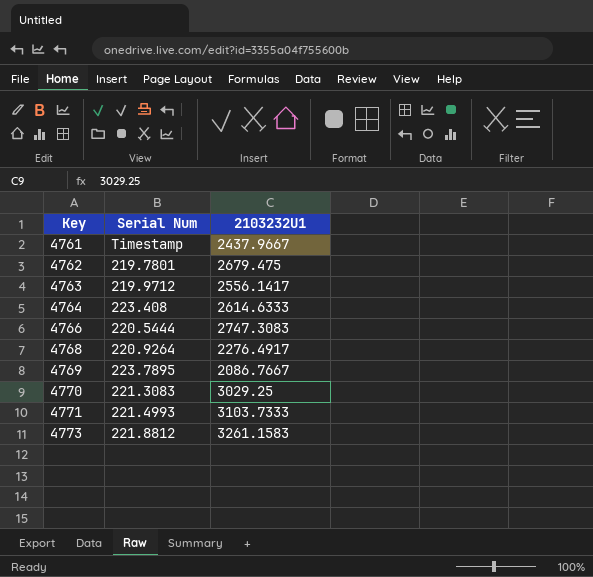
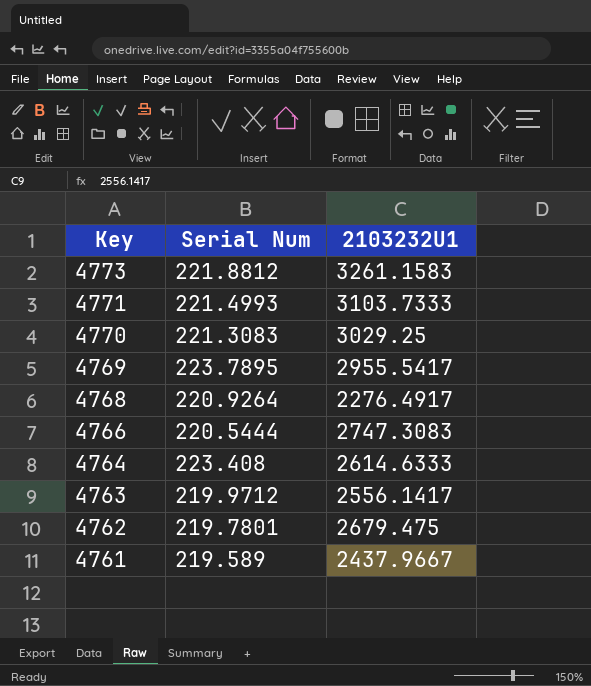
row order: Key ascending -> Key descending
4769 | 2103232U1: 2086.7667 -> 2955.5417
4761 | Serial Num: Timestamp -> 219.589

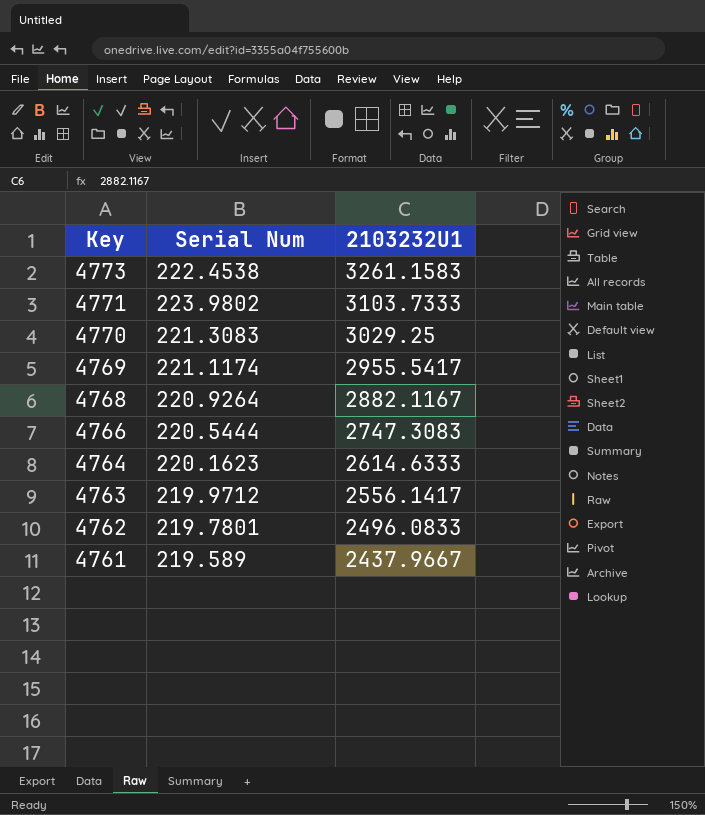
4773 | Serial Num: 221.8812 -> 222.4538
4771 | Serial Num: 221.4993 -> 223.9802
4769 | Serial Num: 223.7895 -> 221.1174
4768 | 2103232U1: 2276.4917 -> 2882.1167
4764 | Serial Num: 223.408 -> 220.1623
4762 | 2103232U1: 2679.475 -> 2496.0833

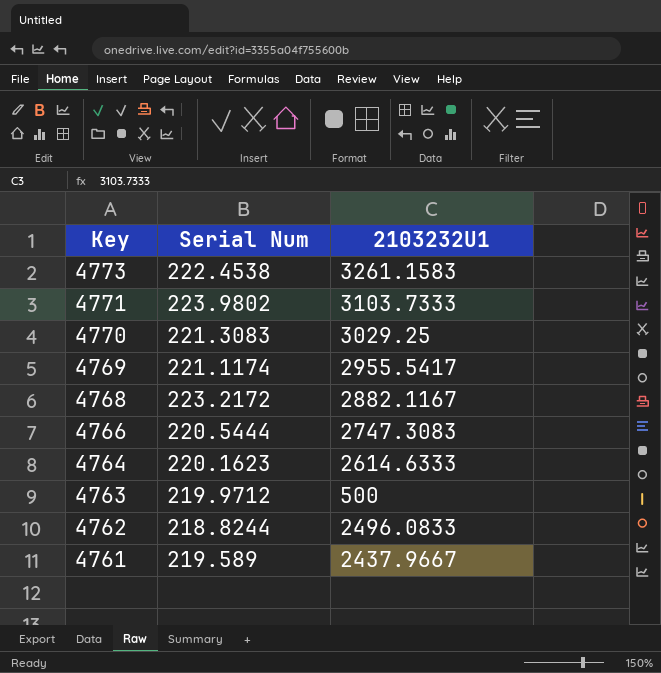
4768 | Serial Num: 220.9264 -> 223.2172
4763 | 2103232U1: 2556.1417 -> 500
4762 | Serial Num: 219.7801 -> 218.8244

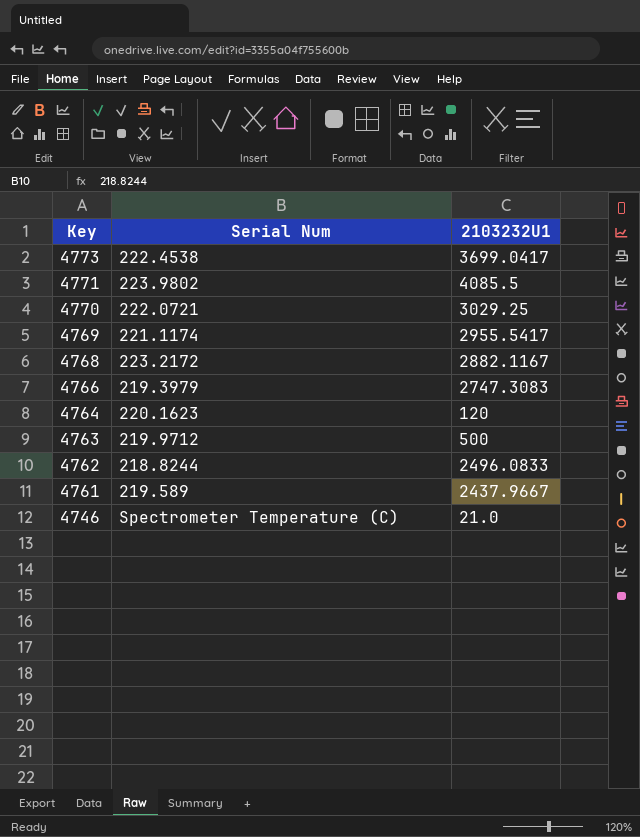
4773 | 2103232U1: 3261.1583 -> 3699.0417
4771 | 2103232U1: 3103.7333 -> 4085.5
4770 | Serial Num: 221.3083 -> 222.0721
4766 | Serial Num: 220.5444 -> 219.3979
4764 | 2103232U1: 2614.6333 -> 120
row 4746: none -> Spectrometer Temperature (C) | 21.0

